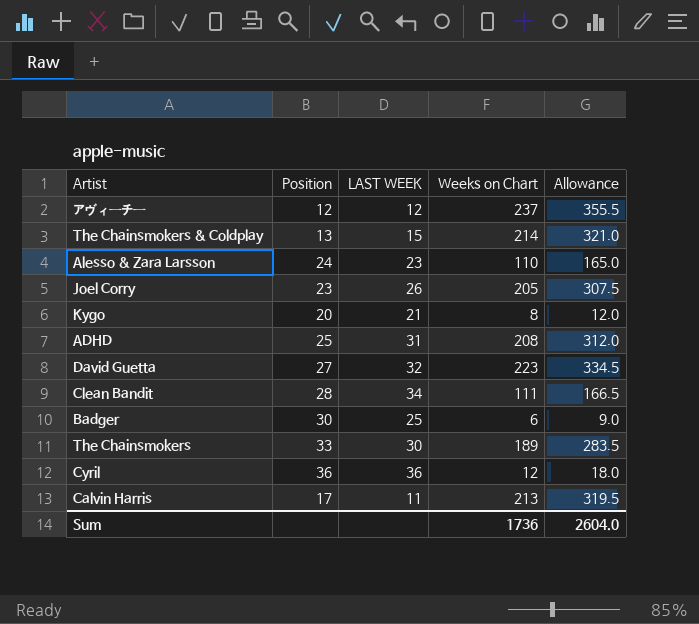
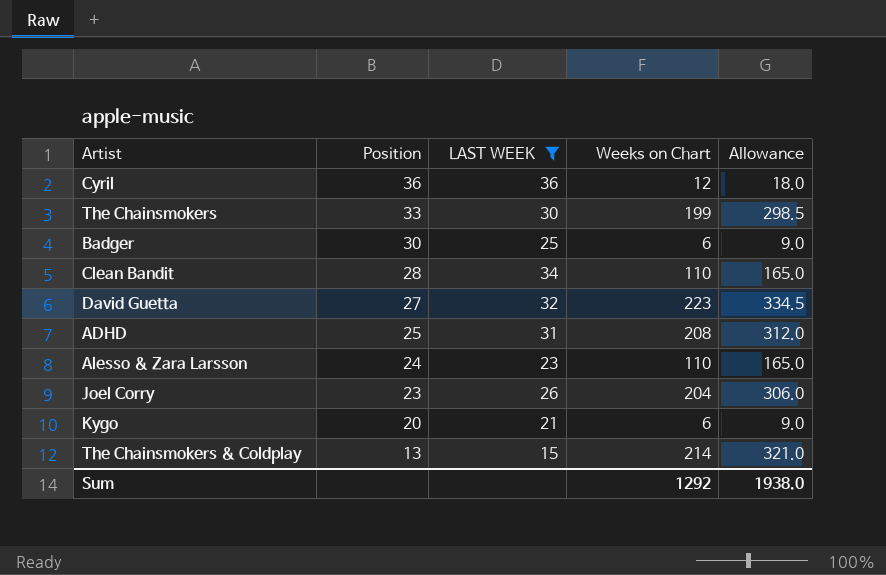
filter: none -> LAST WEEK >= 15
row order: none -> Position descending
The Chainsmokers | Weeks on Chart: 189 -> 199
The Chainsmokers | Allowance: 283.5 -> 298.5
Clean Bandit | Weeks on Chart: 111 -> 110
Clean Bandit | Allowance: 166.5 -> 165.0
Joel Corry | Weeks on Chart: 205 -> 204
Joel Corry | Allowance: 307.5 -> 306.0
Kygo | Weeks on Chart: 8 -> 6
Kygo | Allowance: 12.0 -> 9.0
Sum | Weeks on Chart: 1736 -> 1292
Sum | Allowance: 2604.0 -> 1938.0

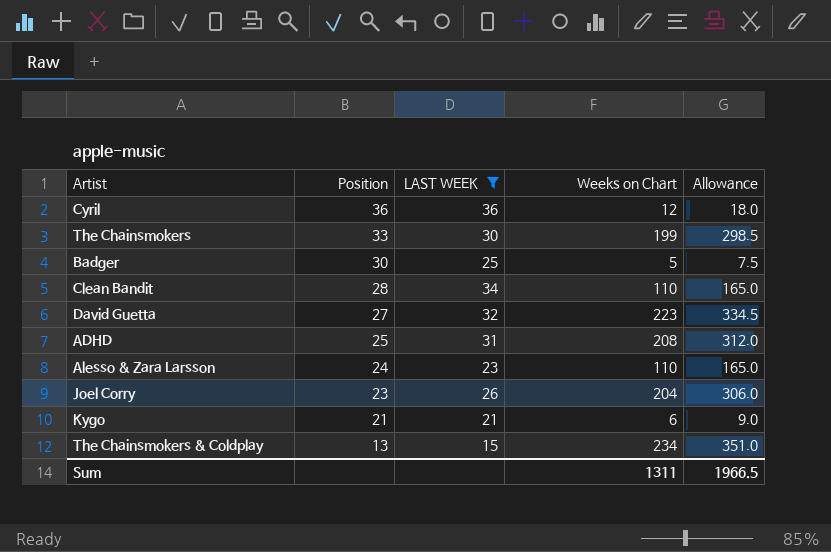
Badger | Weeks on Chart: 6 -> 5
Badger | Allowance: 9.0 -> 7.5
Kygo | Position: 20 -> 21
The Chainsmokers & Coldplay | Weeks on Chart: 214 -> 234
The Chainsmokers & Coldplay | Allowance: 321.0 -> 351.0
Sum | Weeks on Chart: 1292 -> 1311
Sum | Allowance: 1938.0 -> 1966.5

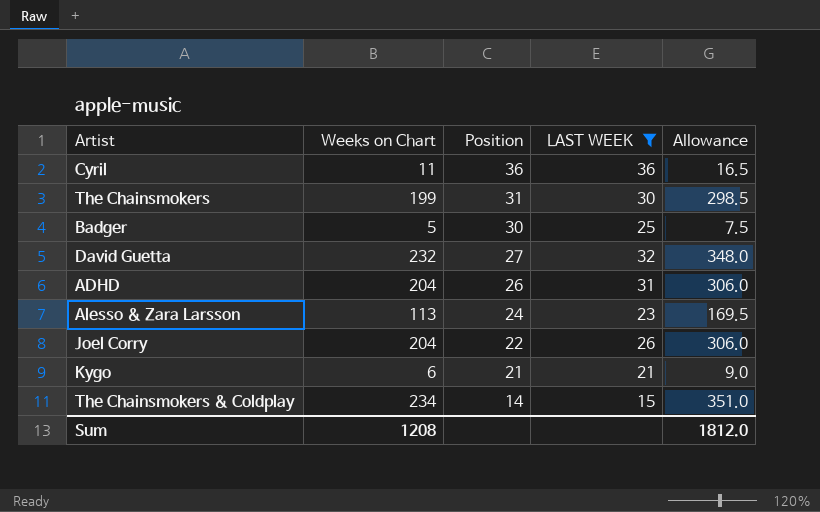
column Weeks on Chart | position: 4 -> 2
row Clean Bandit: 28 | 34 | 110 | 165.0 -> none
Cyril | Weeks on Chart: 12 -> 11
Cyril | Allowance: 18.0 -> 16.5
The Chainsmokers | Position: 33 -> 31
David Guetta | Weeks on Chart: 223 -> 232
David Guetta | Allowance: 334.5 -> 348.0
ADHD | Weeks on Chart: 208 -> 204
ADHD | Position: 25 -> 26
ADHD | Allowance: 312.0 -> 306.0
Alesso & Zara Larsson | Weeks on Chart: 110 -> 113
Alesso & Zara Larsson | Allowance: 165.0 -> 169.5
Joel Corry | Position: 23 -> 22
The Chainsmokers & Coldplay | Position: 13 -> 14
Sum | Weeks on Chart: 1311 -> 1208
Sum | Allowance: 1966.5 -> 1812.0

